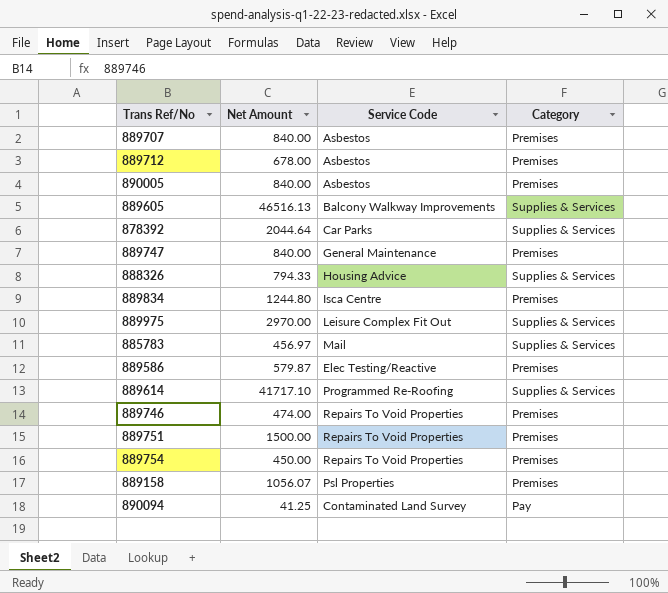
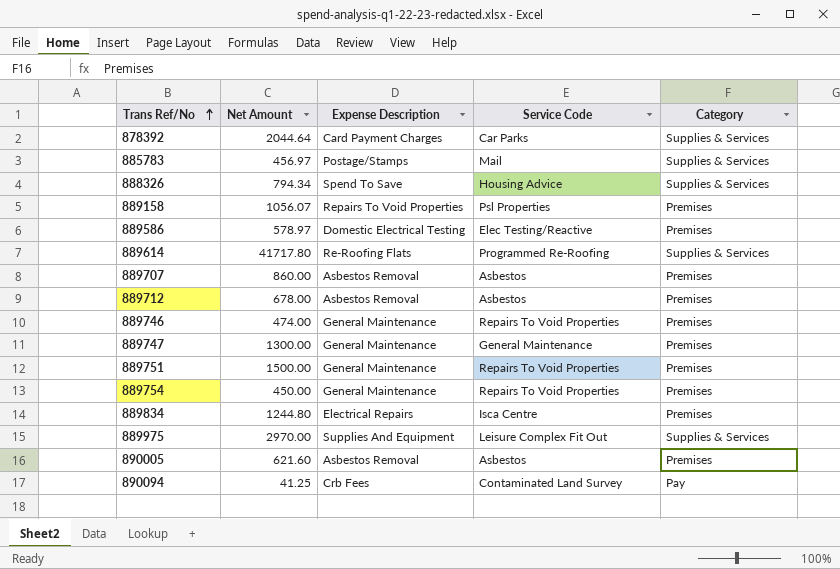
row order: none -> Trans Ref/No ascending
column Expense Description | position: none -> 3
row 889605: 46516.13 | Balcony Walkway Improvements | Supplies & Services -> none
888326 | Net Amount: 794.33 -> 794.34
889586 | Net Amount: 579.87 -> 578.97
889614 | Net Amount: 41717.10 -> 41717.80
889707 | Net Amount: 840.00 -> 860.00
889747 | Net Amount: 840.00 -> 1300.00
890005 | Net Amount: 840.00 -> 621.60

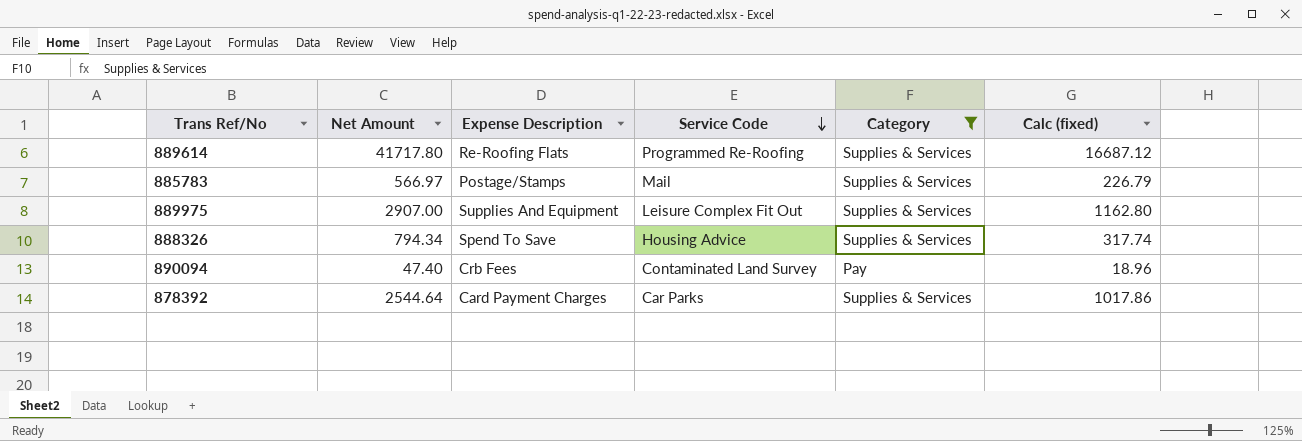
filter: none -> Category != Premises
row order: Trans Ref/No ascending -> Service Code descending
column Calc (fixed) | formula: none -> [Net Amount] * 0.4
885783 | Net Amount: 456.97 -> 566.97
889975 | Net Amount: 2970.00 -> 2907.00
890094 | Net Amount: 41.25 -> 47.40
878392 | Net Amount: 2044.64 -> 2544.64

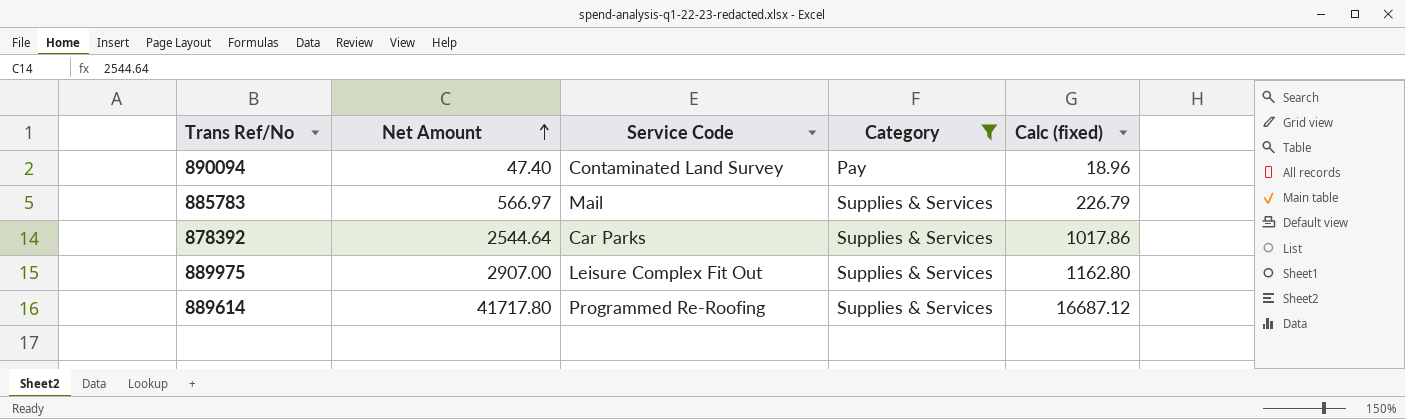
row order: Service Code descending -> Net Amount ascending
column Expense Description | position: 3 -> none
row 888326: 794.34 | Spend To Save | Housing Advice | Supplies & Services | 317.74 -> none

